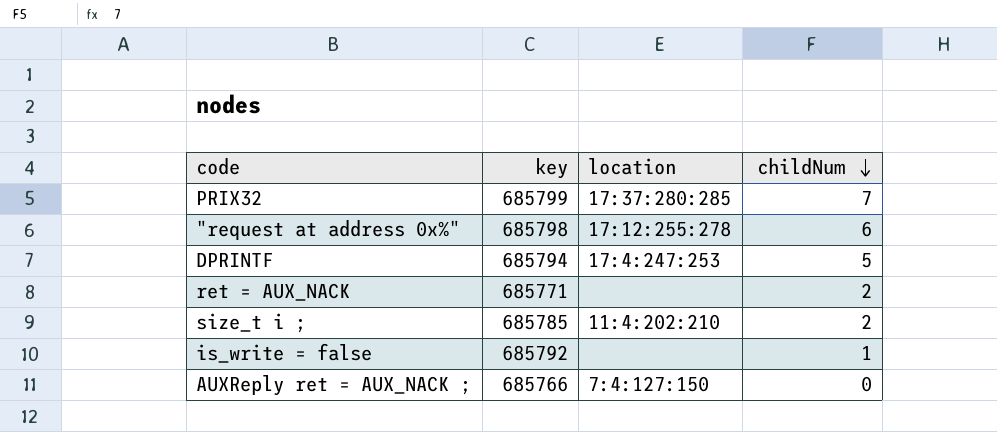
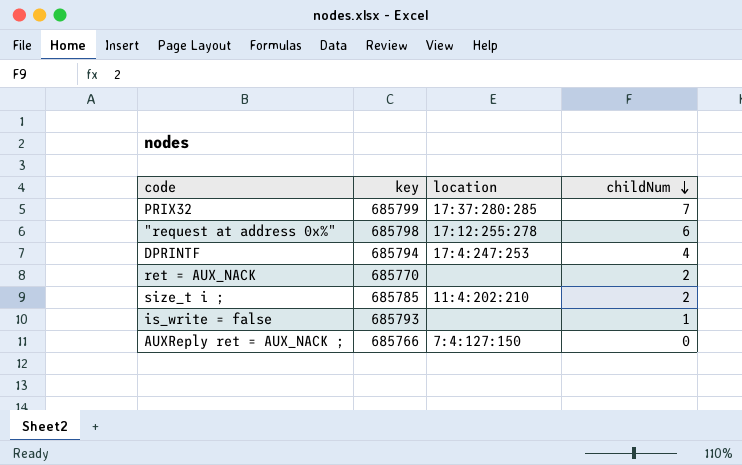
DPRINTF | childNum: 5 -> 4
ret = AUX_NACK | key: 685771 -> 685770
is_write = false | key: 685792 -> 685793

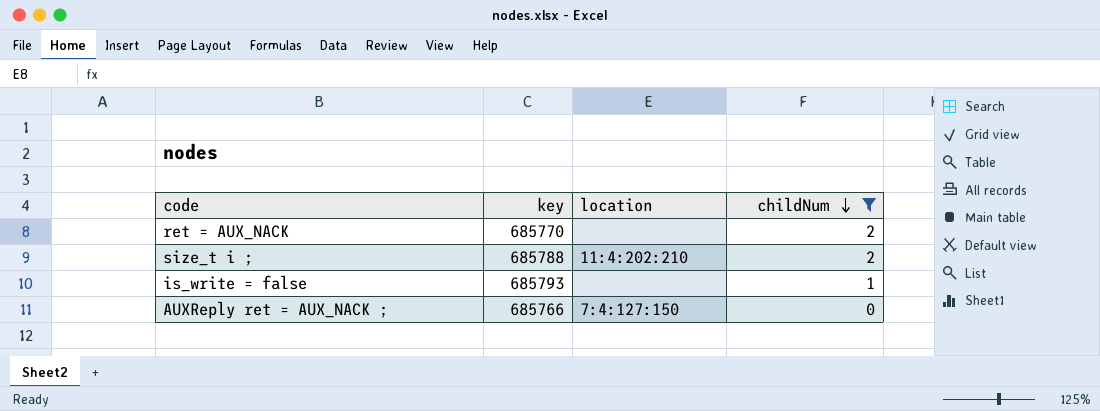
filter: none -> childNum <= 2
size_t i ; | key: 685785 -> 685788

